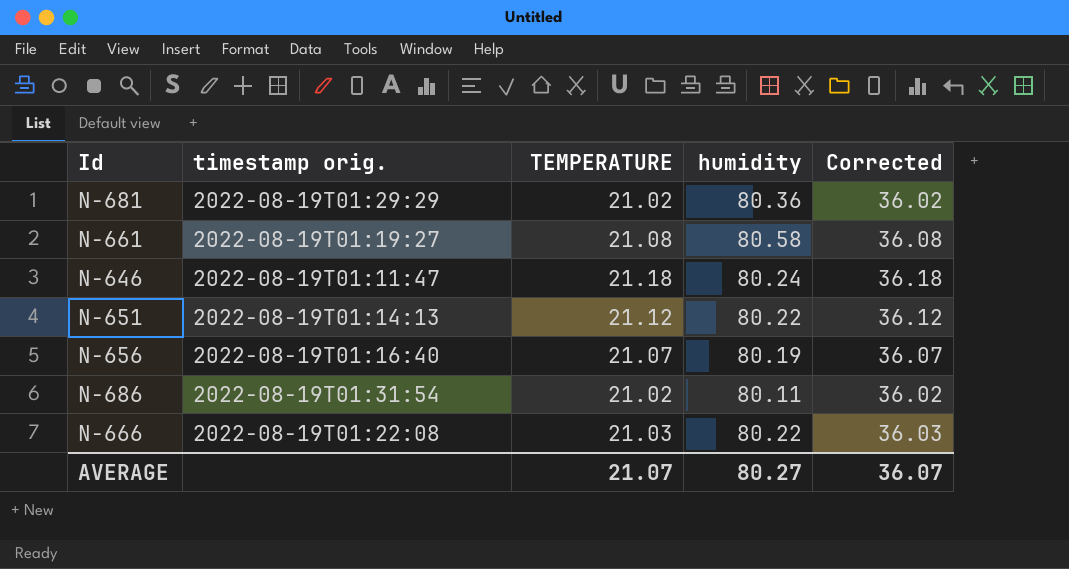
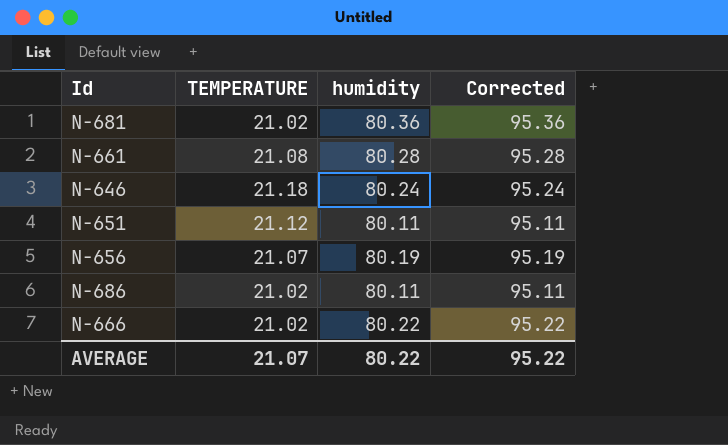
column timestamp orig. | position: 2 -> none
column Corrected | formula: [TEMPERATURE] + 15 -> [humidity] + 15
N-661 | humidity: 80.58 -> 80.28
N-651 | humidity: 80.22 -> 80.11
N-666 | TEMPERATURE: 21.03 -> 21.02
AVERAGE | humidity: 80.27 -> 80.22
AVERAGE | Corrected: 36.07 -> 95.22

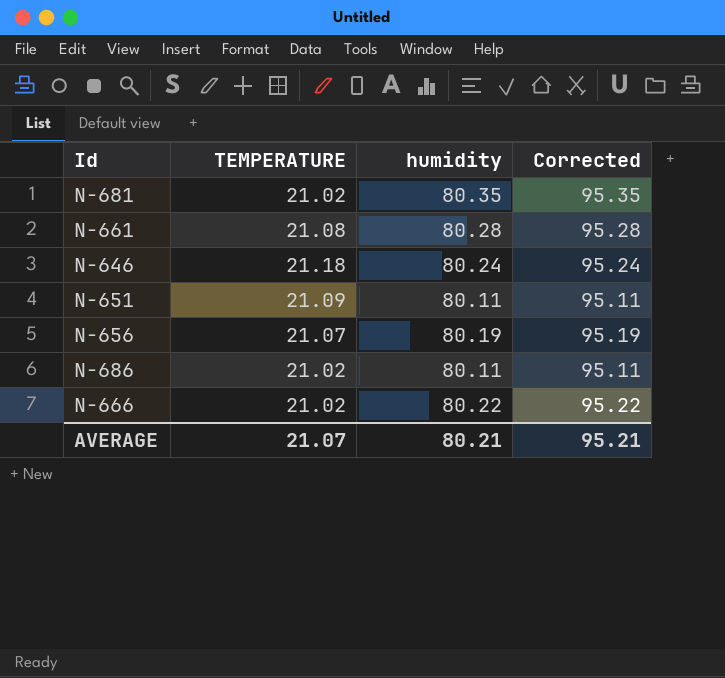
N-681 | humidity: 80.36 -> 80.35
N-681 | Corrected: 95.36 -> 95.35
N-651 | TEMPERATURE: 21.12 -> 21.09
AVERAGE | humidity: 80.22 -> 80.21
AVERAGE | Corrected: 95.22 -> 95.21

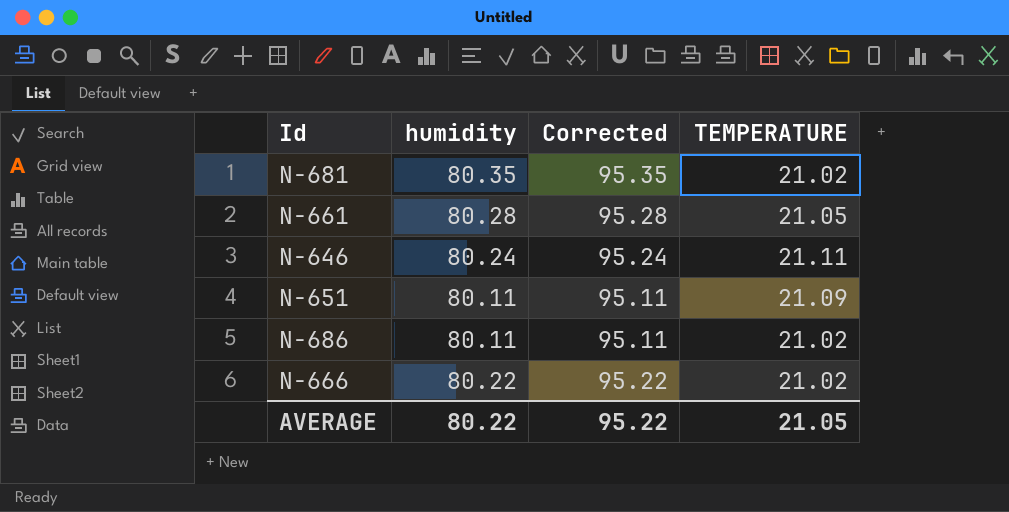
column TEMPERATURE | position: 2 -> 4
row N-656: 21.07 | 80.19 | 95.19 -> none
N-661 | TEMPERATURE: 21.08 -> 21.05
N-646 | TEMPERATURE: 21.18 -> 21.11
AVERAGE | humidity: 80.21 -> 80.22
AVERAGE | Corrected: 95.21 -> 95.22
AVERAGE | TEMPERATURE: 21.07 -> 21.05

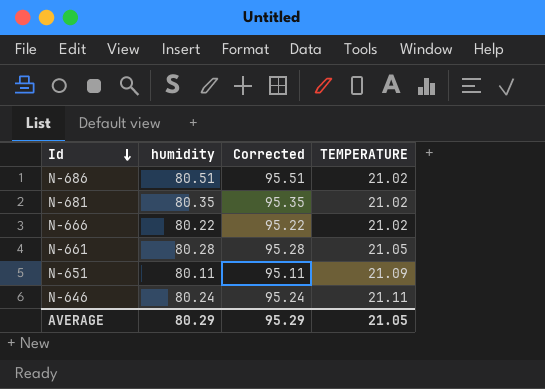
row order: none -> Id descending
N-686 | humidity: 80.11 -> 80.51
N-686 | Corrected: 95.11 -> 95.51
AVERAGE | humidity: 80.22 -> 80.29
AVERAGE | Corrected: 95.22 -> 95.29

